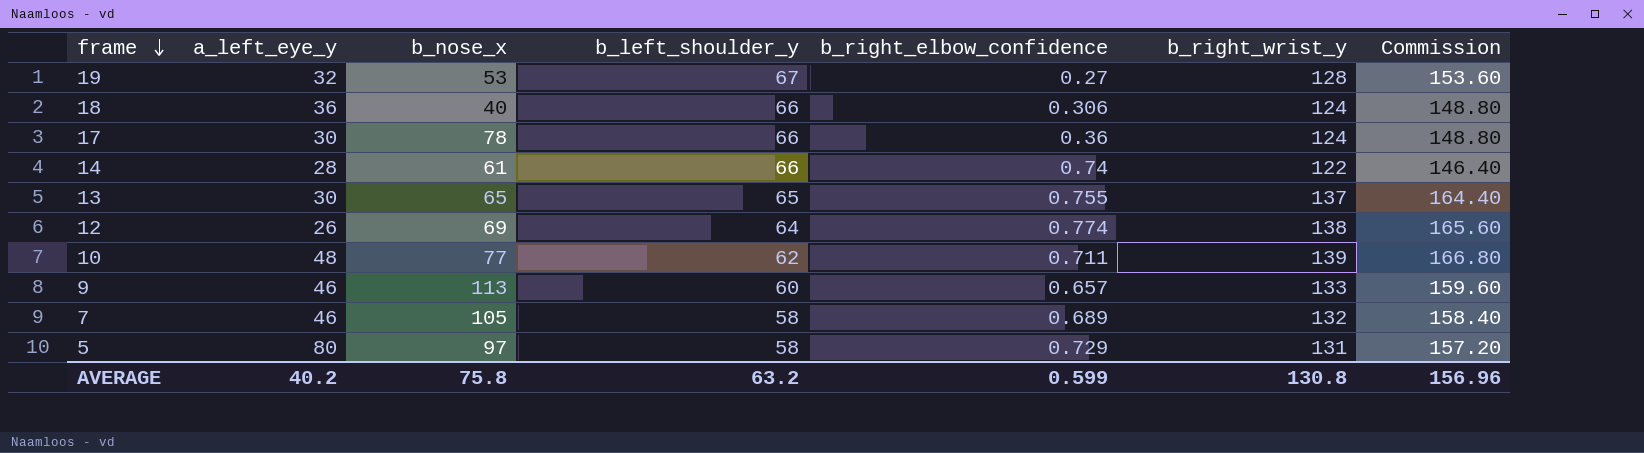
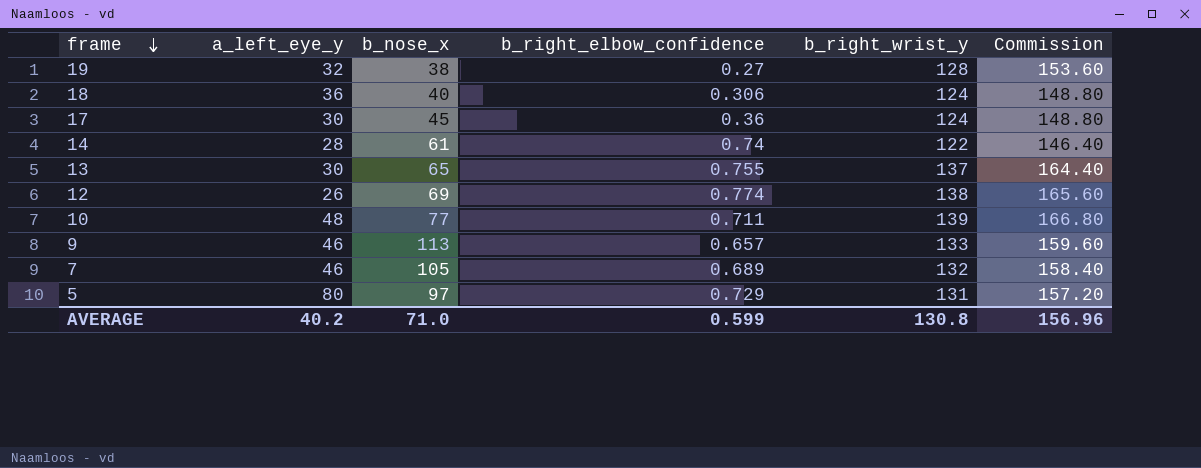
column b_left_shoulder_y | position: 4 -> none
19 | b_nose_x: 53 -> 38
17 | b_nose_x: 78 -> 45
AVERAGE | b_nose_x: 75.8 -> 71.0

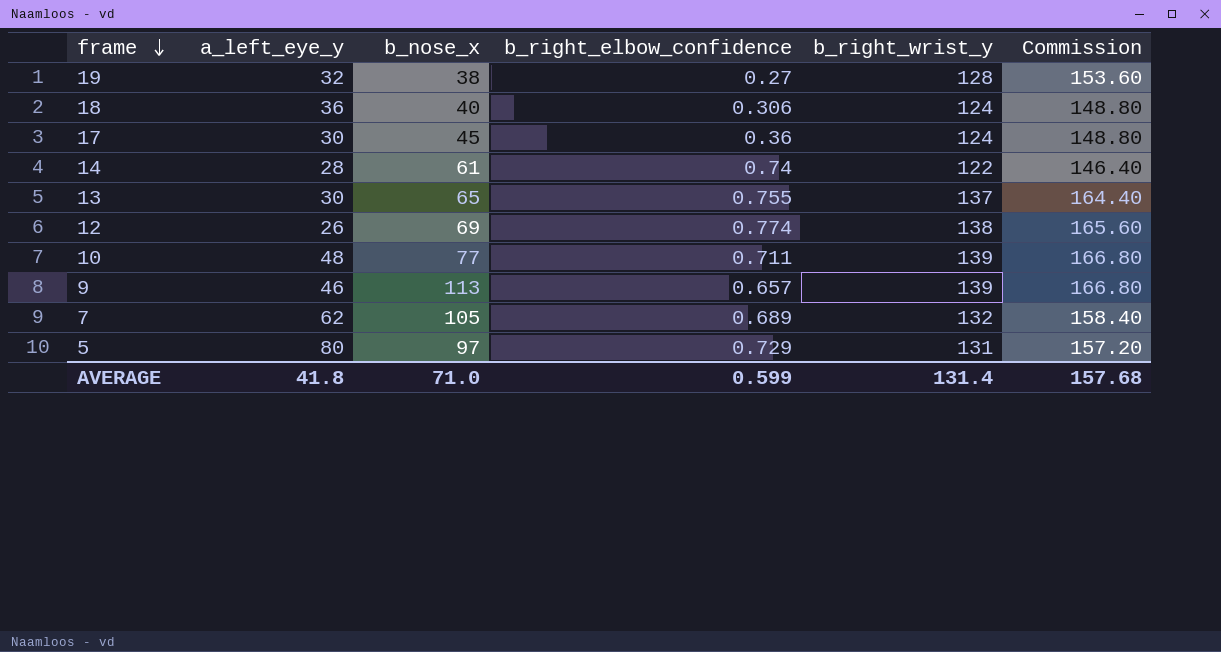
9 | b_right_wrist_y: 133 -> 139
9 | Commission: 159.60 -> 166.80
7 | a_left_eye_y: 46 -> 62
AVERAGE | a_left_eye_y: 40.2 -> 41.8
AVERAGE | b_right_wrist_y: 130.8 -> 131.4
AVERAGE | Commission: 156.96 -> 157.68

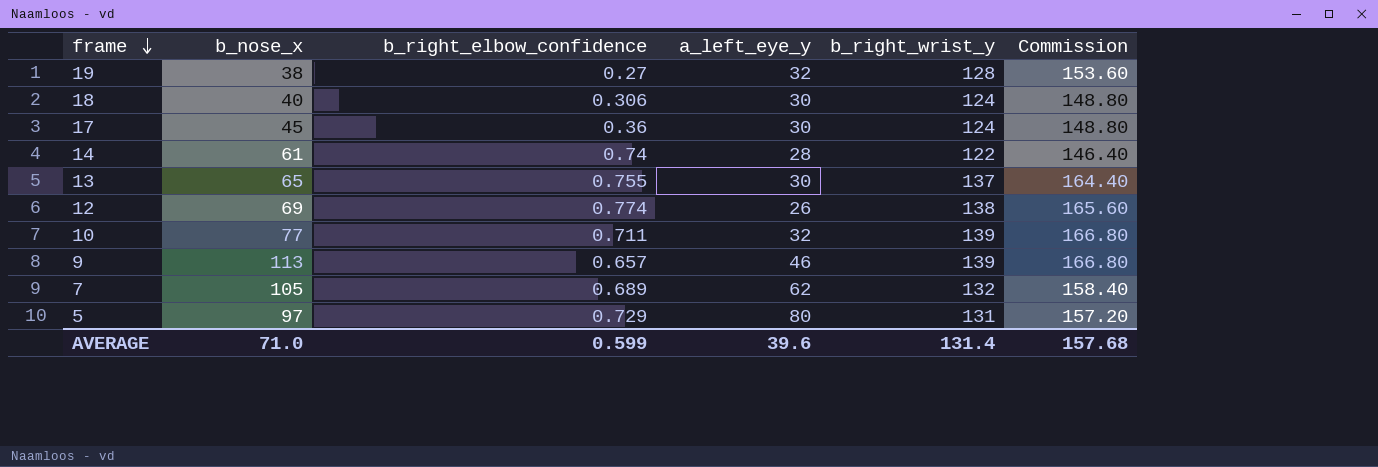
column a_left_eye_y | position: 2 -> 4
18 | a_left_eye_y: 36 -> 30
10 | a_left_eye_y: 48 -> 32
AVERAGE | a_left_eye_y: 41.8 -> 39.6

